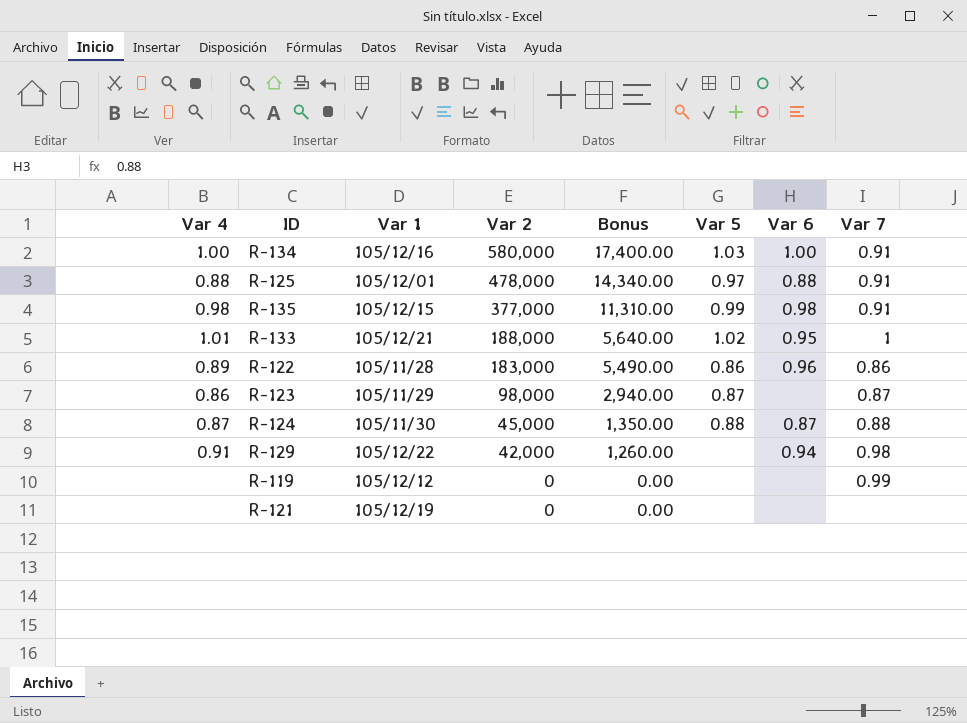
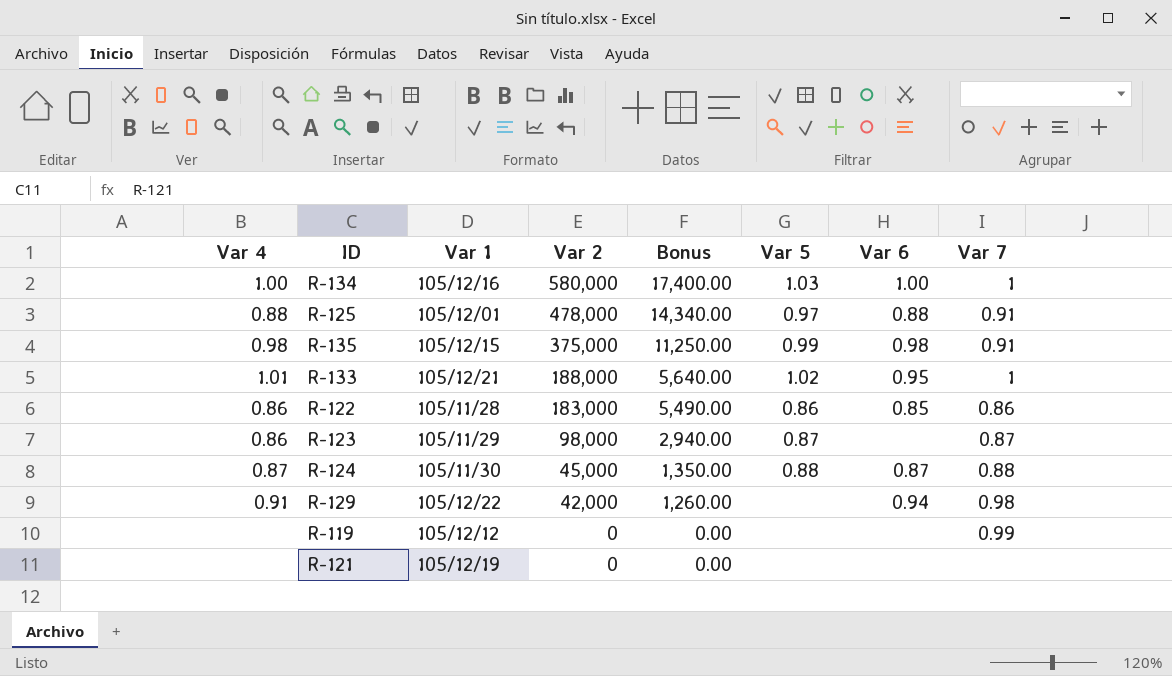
R-134 | Var 7: 0.91 -> 1
R-135 | Var 2: 377,000 -> 375,000
R-135 | Bonus: 11,310.00 -> 11,250.00
R-122 | Var 4: 0.89 -> 0.86
R-122 | Var 6: 0.96 -> 0.85

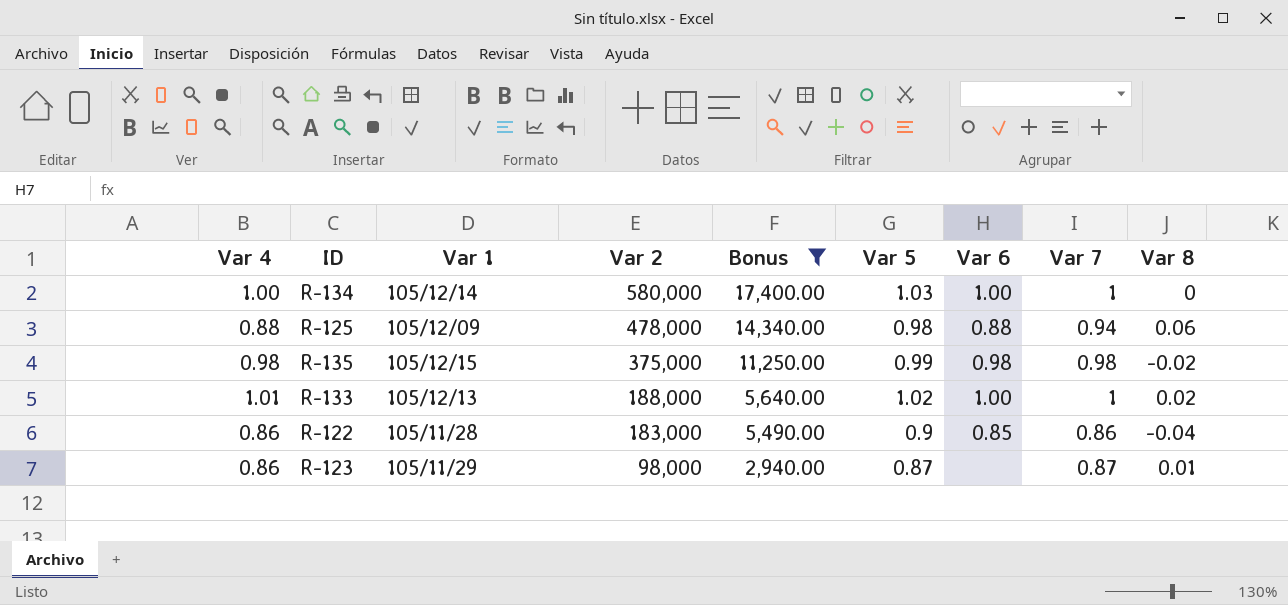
filter: none -> Bonus >= 2,940.00
column Var 8 | position: none -> 9
R-134 | Var 1: 105/12/16 -> 105/12/14
R-125 | Var 1: 105/12/01 -> 105/12/09
R-125 | Var 5: 0.97 -> 0.98
R-125 | Var 7: 0.91 -> 0.94
R-135 | Var 7: 0.91 -> 0.98
R-133 | Var 1: 105/12/21 -> 105/12/13
R-133 | Var 6: 0.95 -> 1.00
R-122 | Var 5: 0.86 -> 0.9

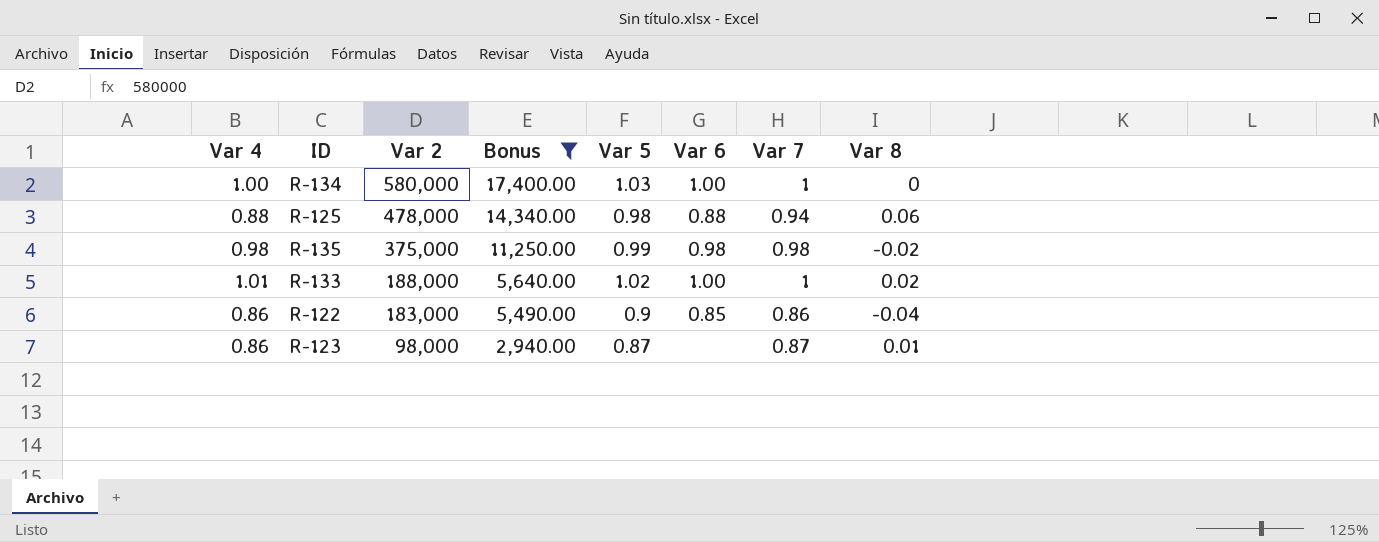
column Var 1 | position: 3 -> none

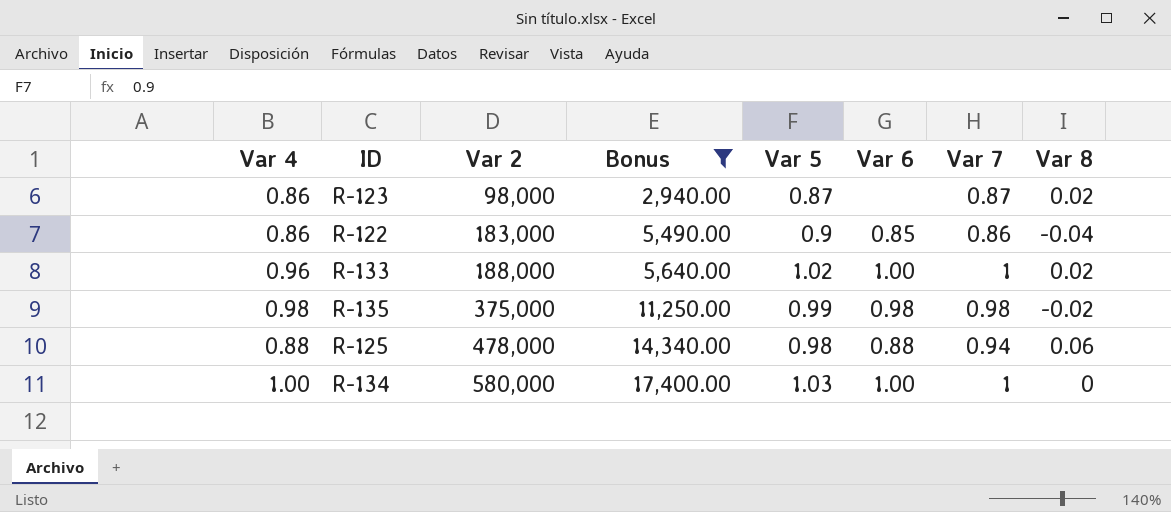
row order: Var 2 descending -> Var 2 ascending
R-123 | Var 8: 0.01 -> 0.02
R-133 | Var 4: 1.01 -> 0.96

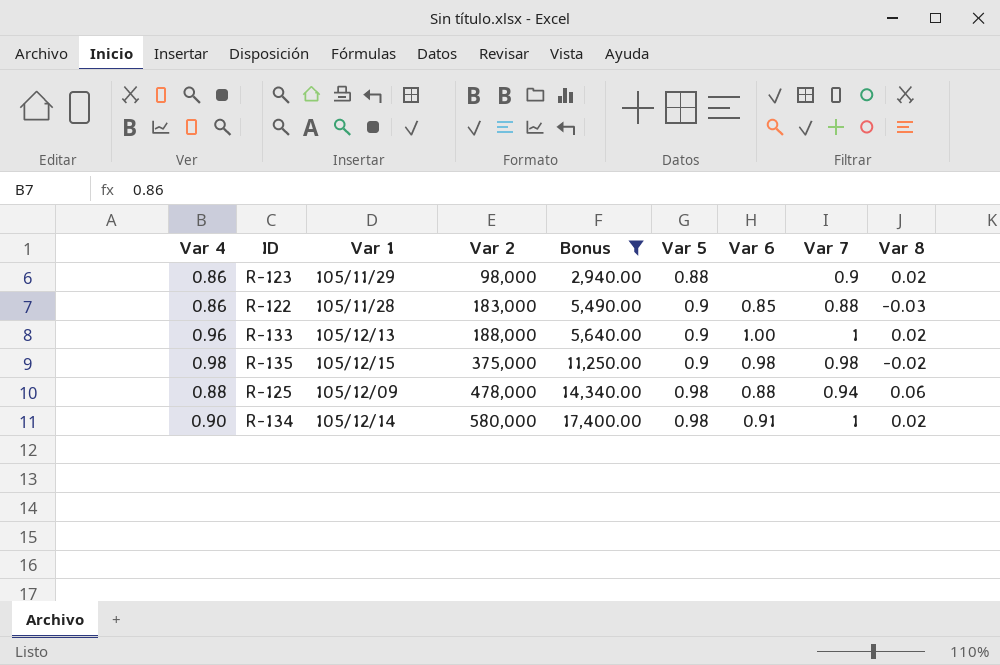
column Var 1 | position: none -> 3
R-123 | Var 5: 0.87 -> 0.88
R-123 | Var 7: 0.87 -> 0.9
R-122 | Var 7: 0.86 -> 0.88
R-122 | Var 8: -0.04 -> -0.03
R-133 | Var 5: 1.02 -> 0.9
R-135 | Var 5: 0.99 -> 0.9
R-134 | Var 4: 1.00 -> 0.90
R-134 | Var 5: 1.03 -> 0.98
R-134 | Var 6: 1.00 -> 0.91
R-134 | Var 8: 0 -> 0.02

